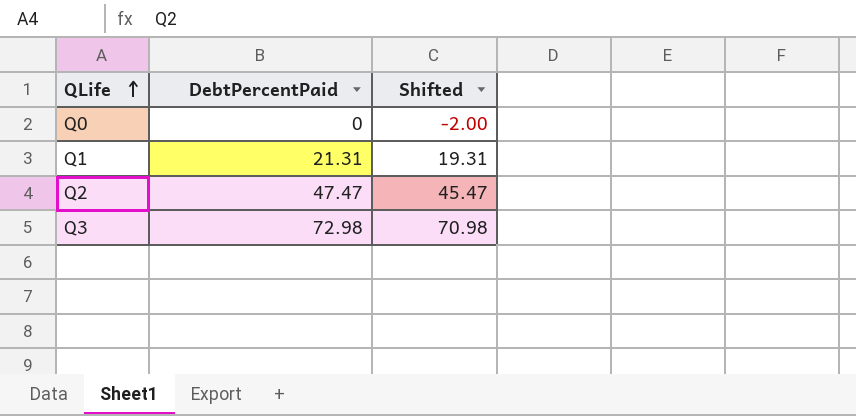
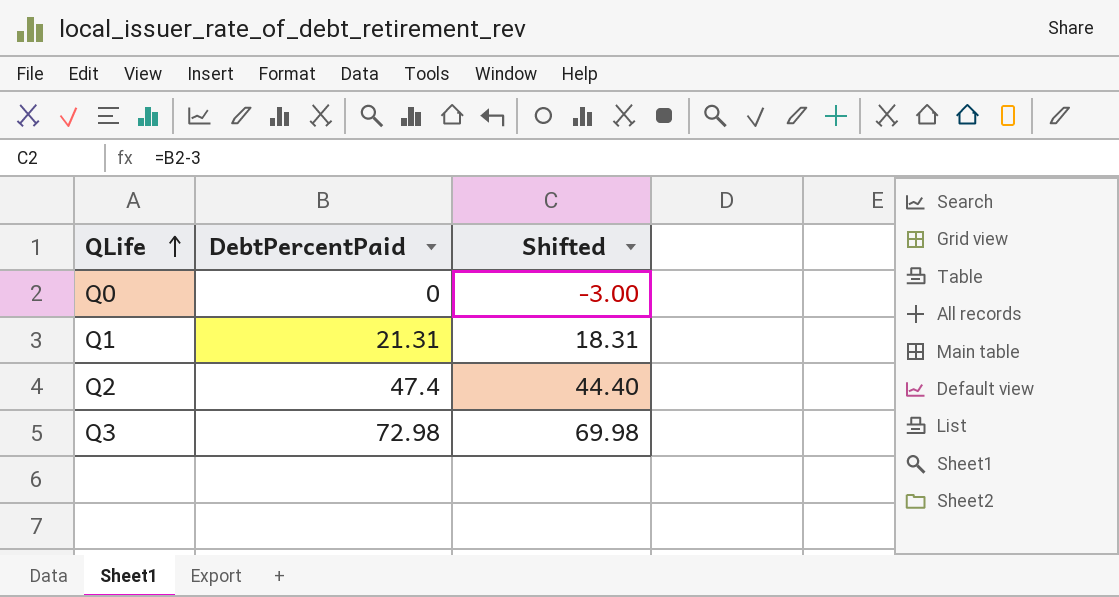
column Shifted | formula: [DebtPercentPaid] - 2 -> [DebtPercentPaid] - 3
Q2 | DebtPercentPaid: 47.47 -> 47.4

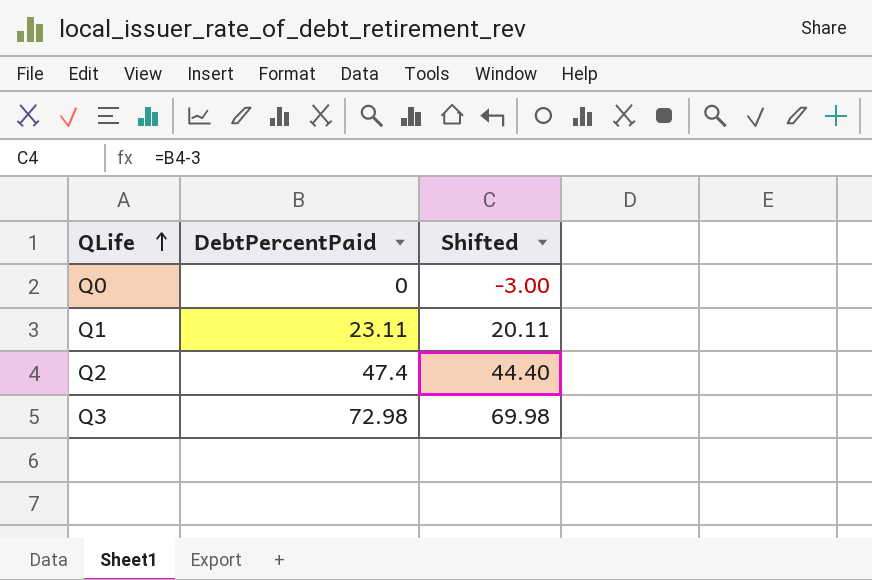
Q1 | DebtPercentPaid: 21.31 -> 23.11
Q1 | Shifted: 18.31 -> 20.11

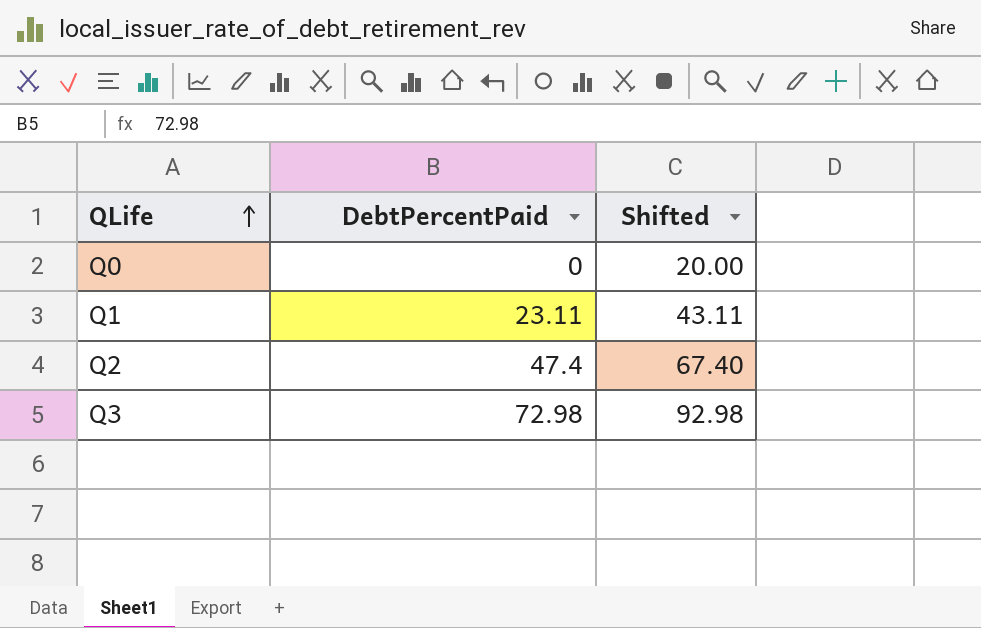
column Shifted | formula: [DebtPercentPaid] - 3 -> [DebtPercentPaid] + 20

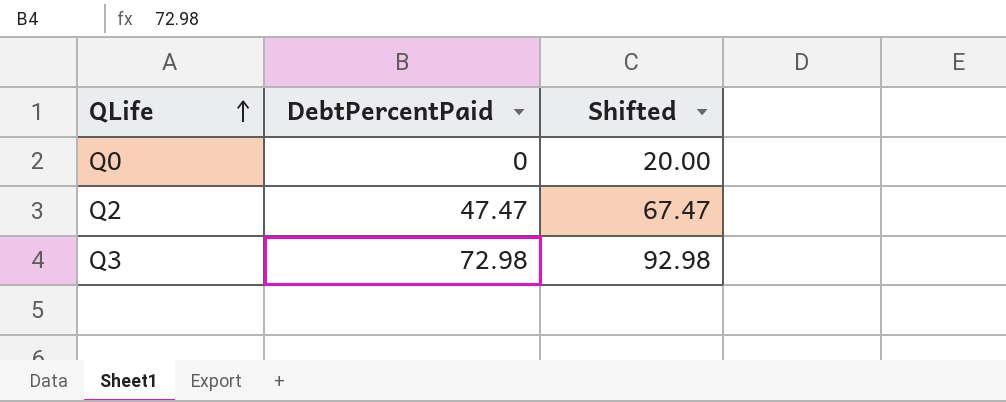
row Q1: 23.11 | 43.11 -> none
Q2 | DebtPercentPaid: 47.4 -> 47.47
Q2 | Shifted: 67.40 -> 67.47

